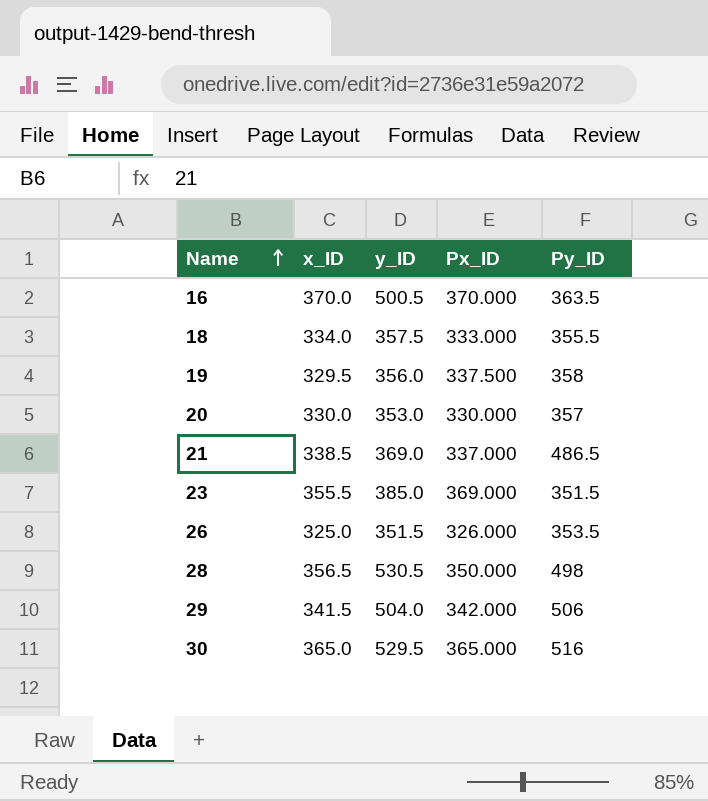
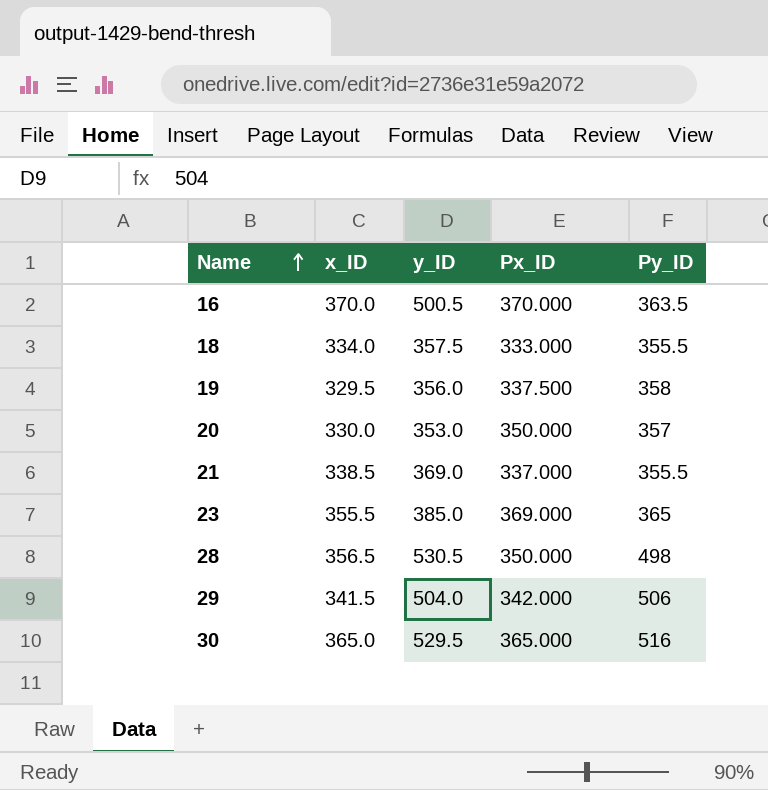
row 26: 325.0 | 351.5 | 326.000 | 353.5 -> none
20 | Px_ID: 330.000 -> 350.000
21 | Py_ID: 486.5 -> 355.5
23 | Py_ID: 351.5 -> 365

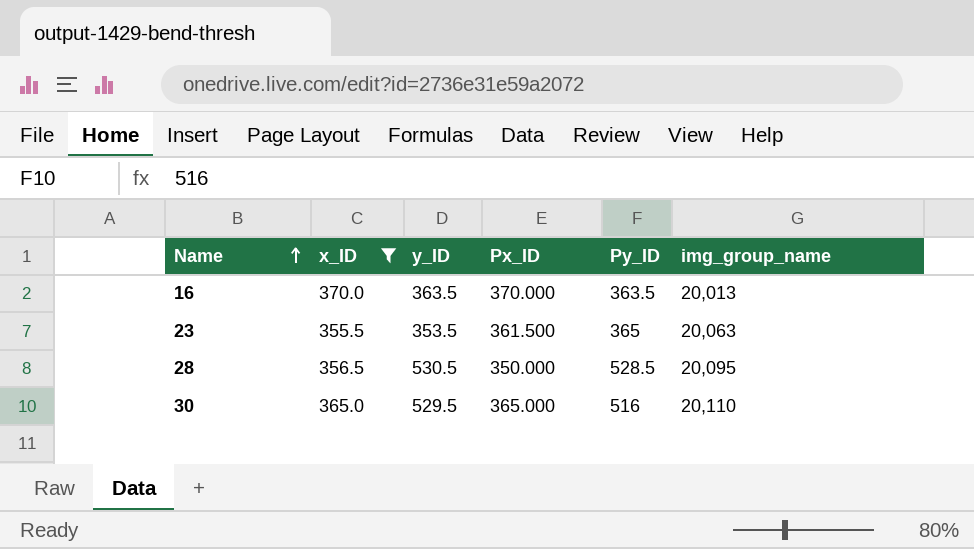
filter: none -> x_ID >= 355.5
column img_group_name | position: none -> 6
16 | y_ID: 500.5 -> 363.5
23 | y_ID: 385.0 -> 353.5
23 | Px_ID: 369.000 -> 361.500
28 | Py_ID: 498 -> 528.5

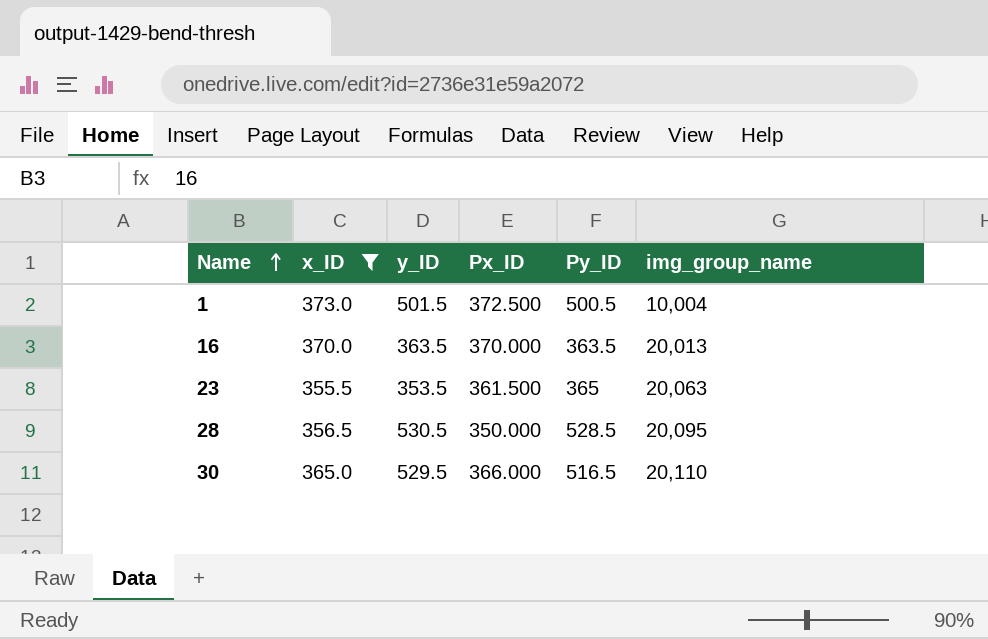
row 1: none -> 373.0 | 501.5 | 372.500 | 500.5 | 10,004
30 | Px_ID: 365.000 -> 366.000
30 | Py_ID: 516 -> 516.5

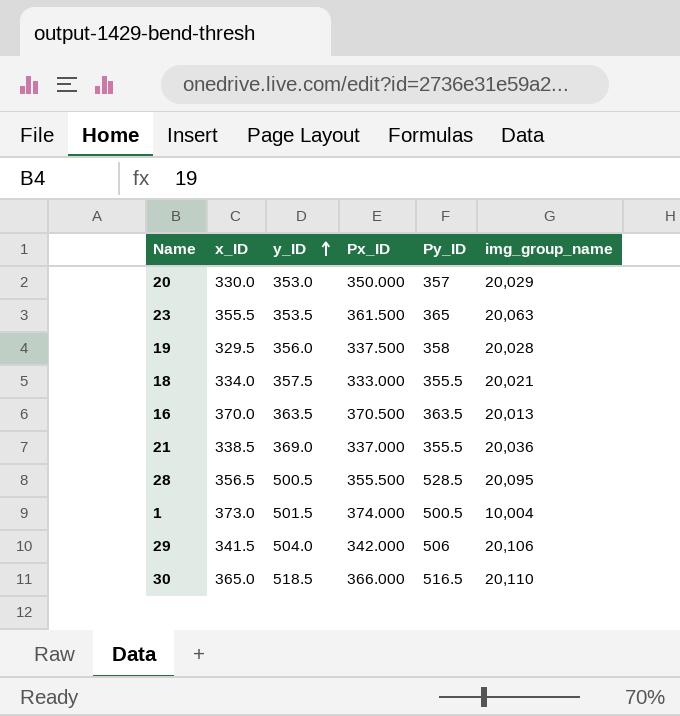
filter: x_ID >= 355.5 -> none
row order: Name ascending -> y_ID ascending
16 | Px_ID: 370.000 -> 370.500
28 | y_ID: 530.5 -> 500.5
28 | Px_ID: 350.000 -> 355.500
1 | Px_ID: 372.500 -> 374.000
30 | y_ID: 529.5 -> 518.5

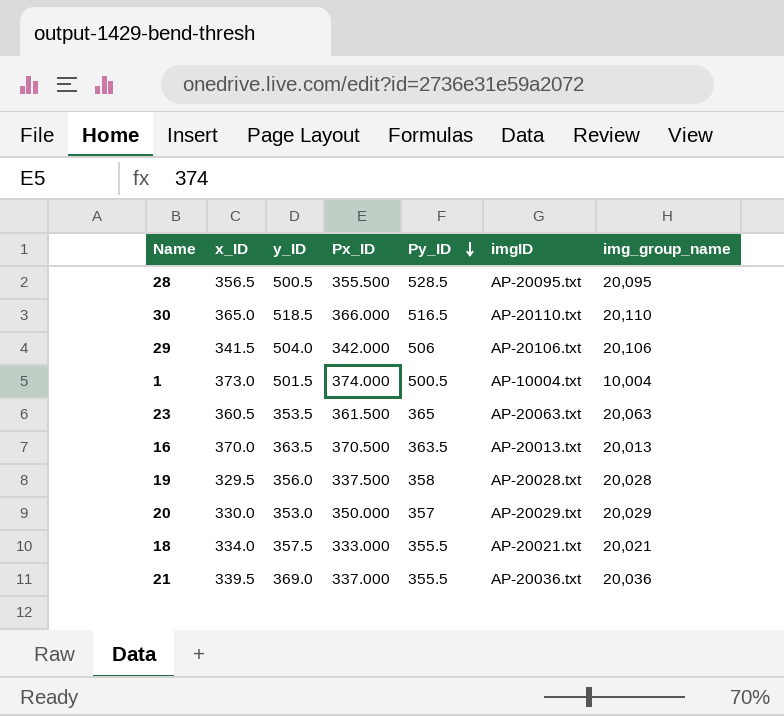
row order: y_ID ascending -> Py_ID descending
column imgID | position: none -> 6
23 | x_ID: 355.5 -> 360.5
21 | x_ID: 338.5 -> 339.5

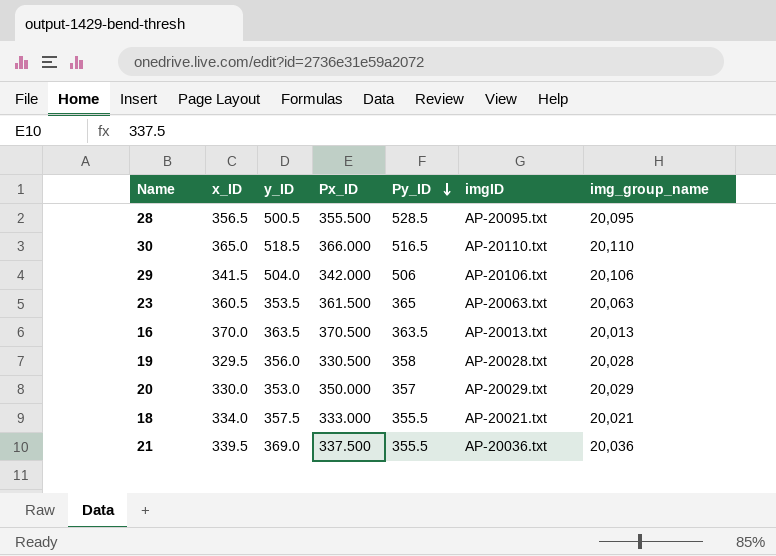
row 1: 373.0 | 501.5 | 374.000 | 500.5 | AP-10004.txt | 10,004 -> none
19 | Px_ID: 337.500 -> 330.500
21 | Px_ID: 337.000 -> 337.500

